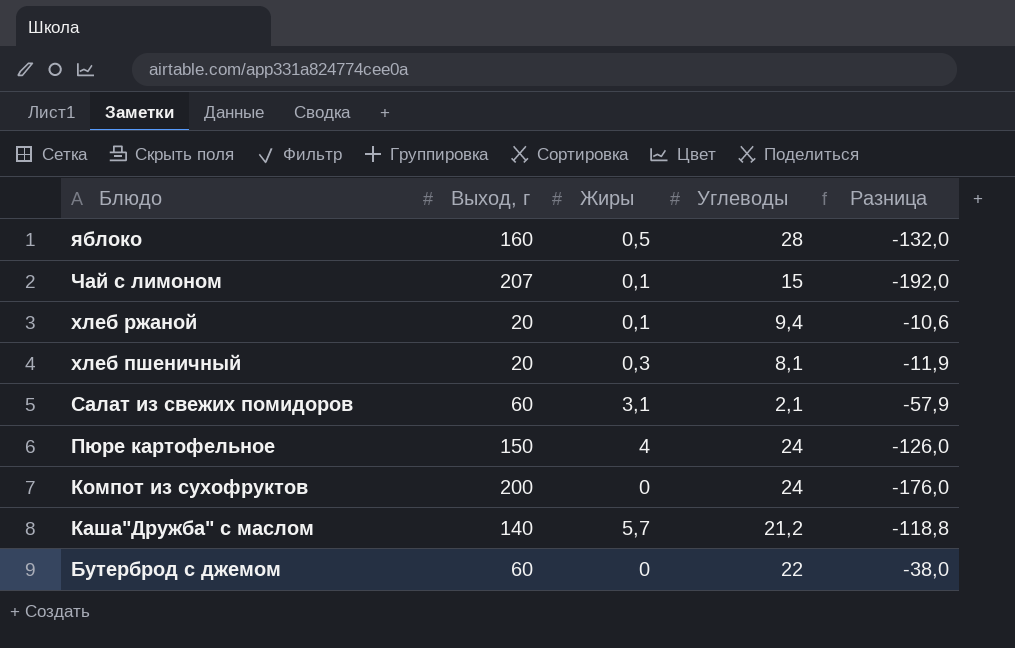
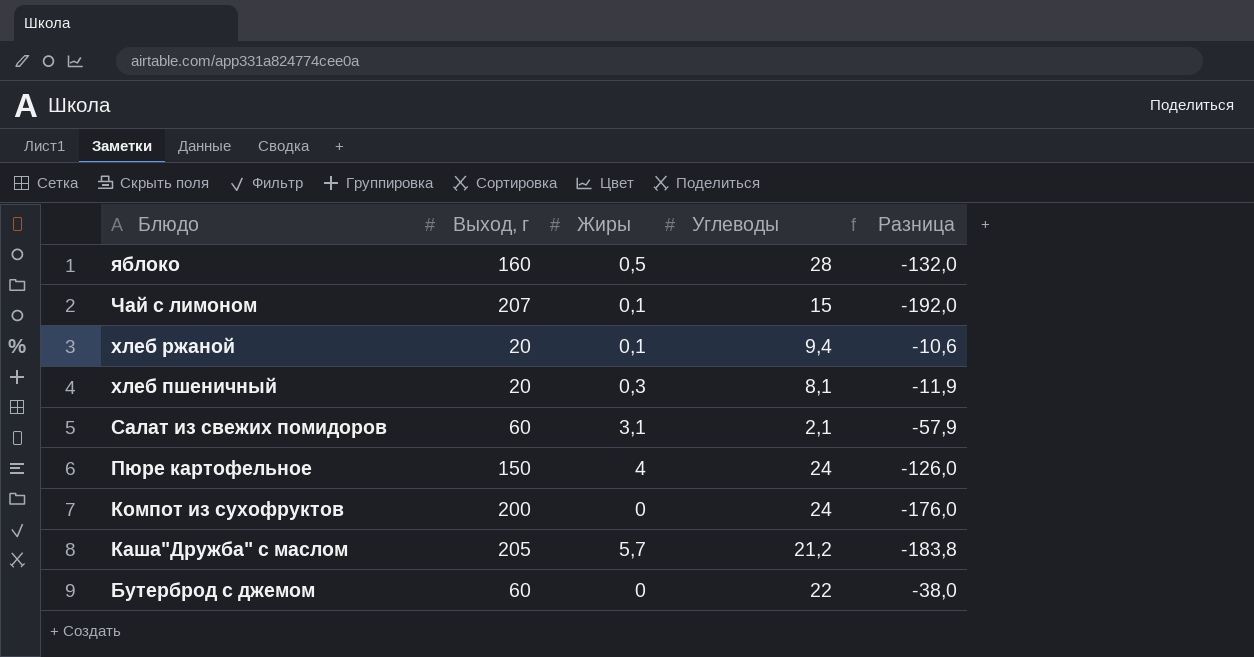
Каша"Дружба" с маслом | Выход, г: 140 -> 205
Каша"Дружба" с маслом | Разница: -118,8 -> -183,8

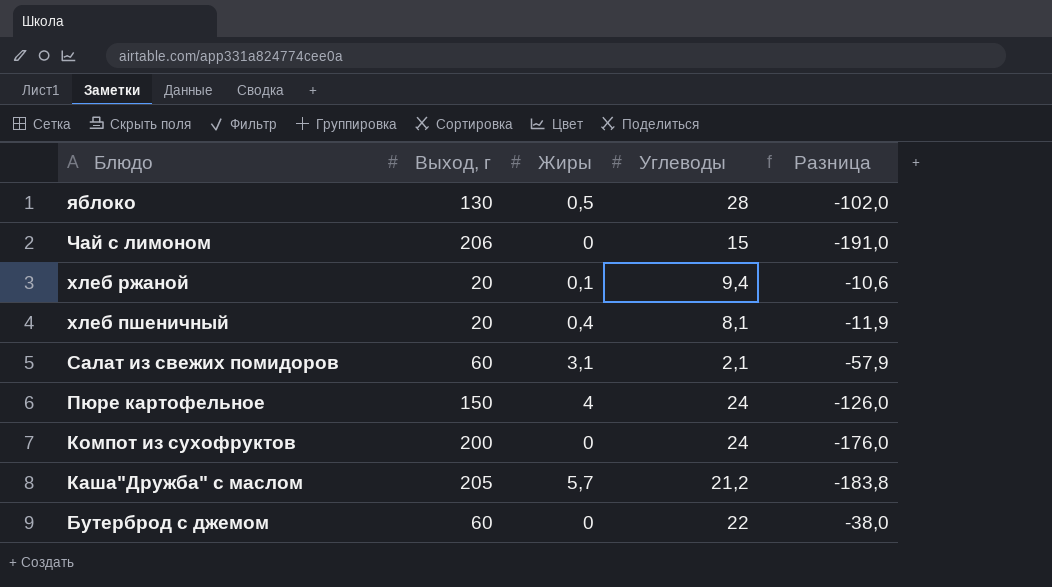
яблоко | Выход, г: 160 -> 130
яблоко | Разница: -132,0 -> -102,0
Чай с лимоном | Выход, г: 207 -> 206
Чай с лимоном | Жиры: 0,1 -> 0
Чай с лимоном | Разница: -192,0 -> -191,0
хлеб пшеничный | Жиры: 0,3 -> 0,4

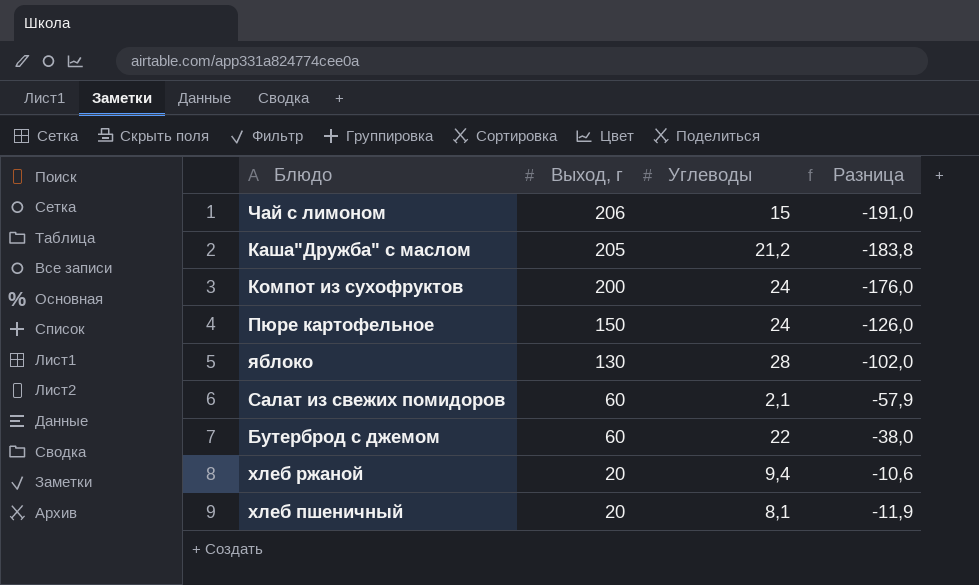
row order: Блюдо descending -> Выход, г descending
column Жиры | position: 3 -> none

